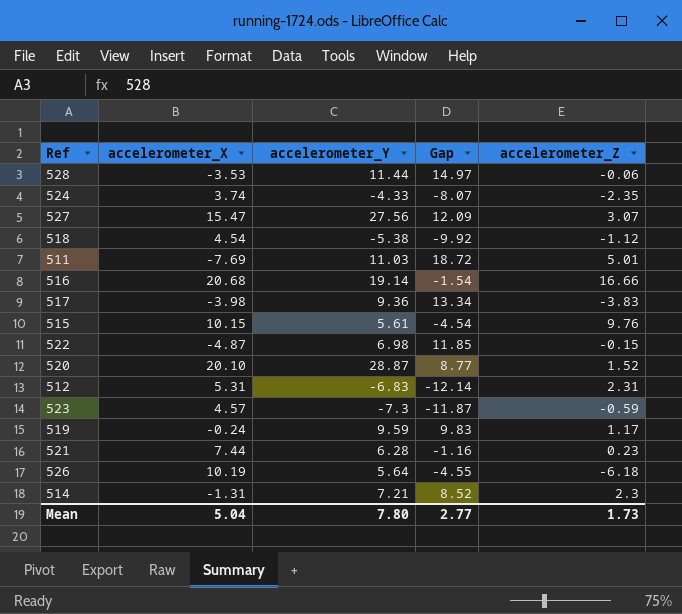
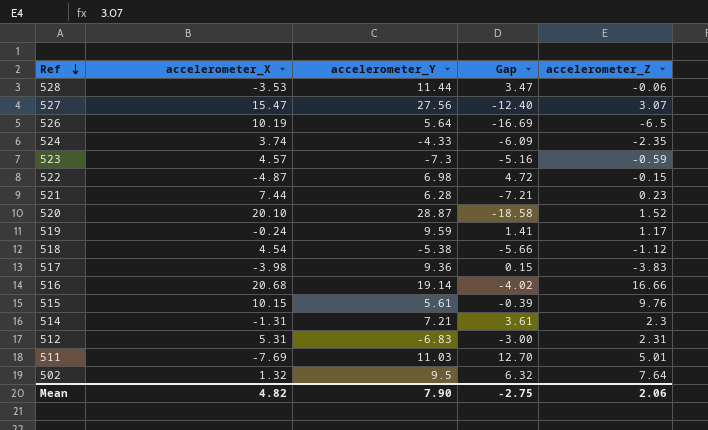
row order: none -> Ref descending
column Gap | formula: [accelerometer_Y] - [accelerometer_X] -> [accelerometer_Z] - [accelerometer_X]
526 | accelerometer_Z: -6.18 -> -6.5
row 502: none -> 1.32 | 9.5 | 6.32 | 7.64
Mean | accelerometer_X: 5.04 -> 4.82
Mean | accelerometer_Y: 7.80 -> 7.90
Mean | Gap: 2.77 -> -2.75
Mean | accelerometer_Z: 1.73 -> 2.06

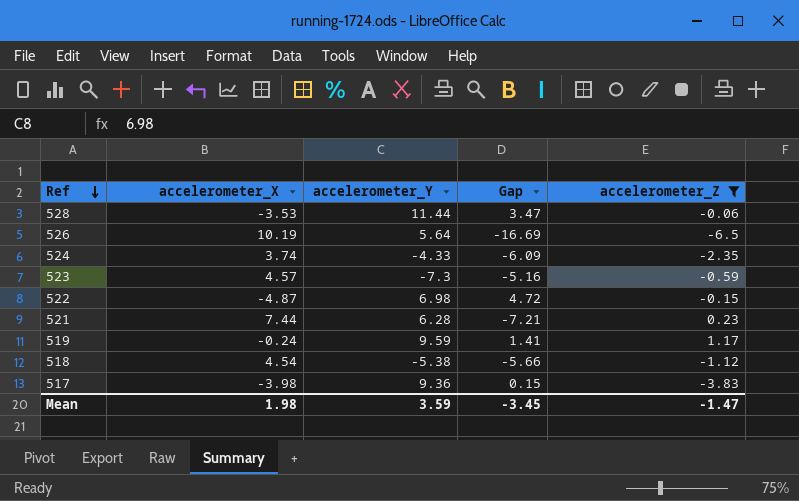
filter: none -> accelerometer_Z <= 1.17
Mean | accelerometer_X: 4.82 -> 1.98
Mean | accelerometer_Y: 7.90 -> 3.59
Mean | Gap: -2.75 -> -3.45
Mean | accelerometer_Z: 2.06 -> -1.47

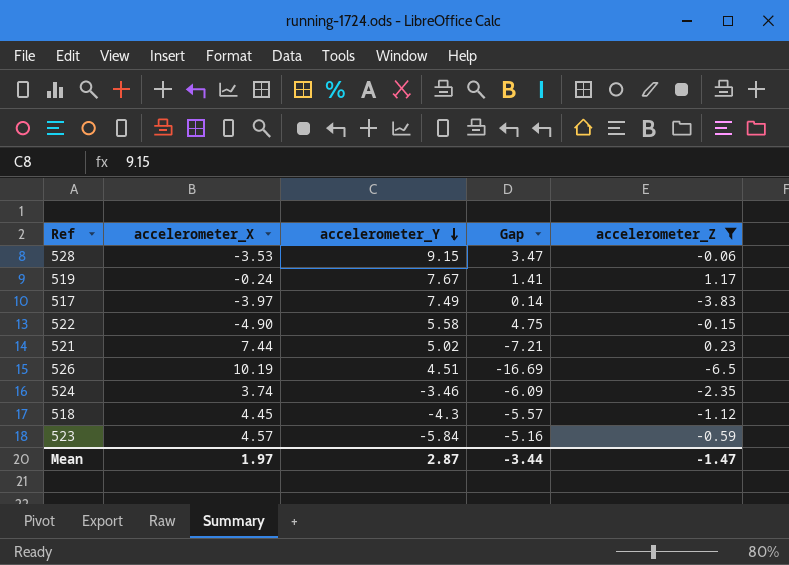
row order: Ref descending -> accelerometer_Y descending
528 | accelerometer_Y: 11.44 -> 9.15
519 | accelerometer_Y: 9.59 -> 7.67
517 | accelerometer_X: -3.98 -> -3.97
517 | accelerometer_Y: 9.36 -> 7.49
517 | Gap: 0.15 -> 0.14
522 | accelerometer_X: -4.87 -> -4.90
522 | accelerometer_Y: 6.98 -> 5.58
522 | Gap: 4.72 -> 4.75
521 | accelerometer_Y: 6.28 -> 5.02
526 | accelerometer_Y: 5.64 -> 4.51
524 | accelerometer_Y: -4.33 -> -3.46
518 | accelerometer_X: 4.54 -> 4.45
518 | accelerometer_Y: -5.38 -> -4.3
518 | Gap: -5.66 -> -5.57
523 | accelerometer_Y: -7.3 -> -5.84
Mean | accelerometer_X: 1.98 -> 1.97
Mean | accelerometer_Y: 3.59 -> 2.87
Mean | Gap: -3.45 -> -3.44

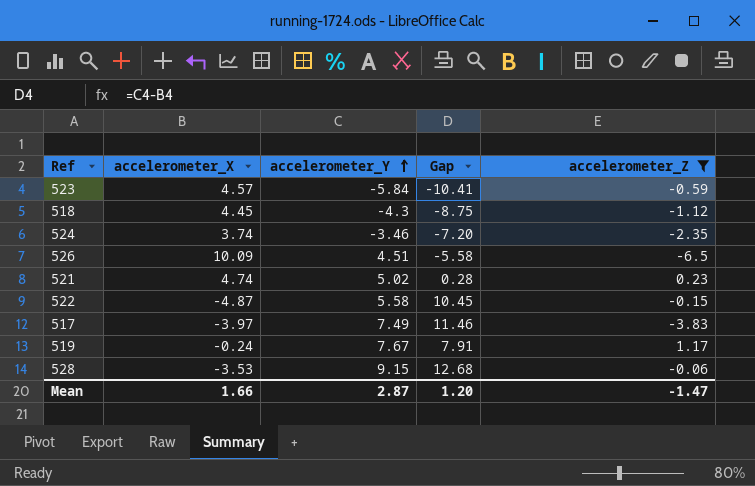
row order: accelerometer_Y descending -> accelerometer_Y ascending
column Gap | formula: [accelerometer_Z] - [accelerometer_X] -> [accelerometer_Y] - [accelerometer_X]
526 | accelerometer_X: 10.19 -> 10.09
521 | accelerometer_X: 7.44 -> 4.74
522 | accelerometer_X: -4.90 -> -4.87
Mean | accelerometer_X: 1.97 -> 1.66
Mean | Gap: -3.44 -> 1.20

